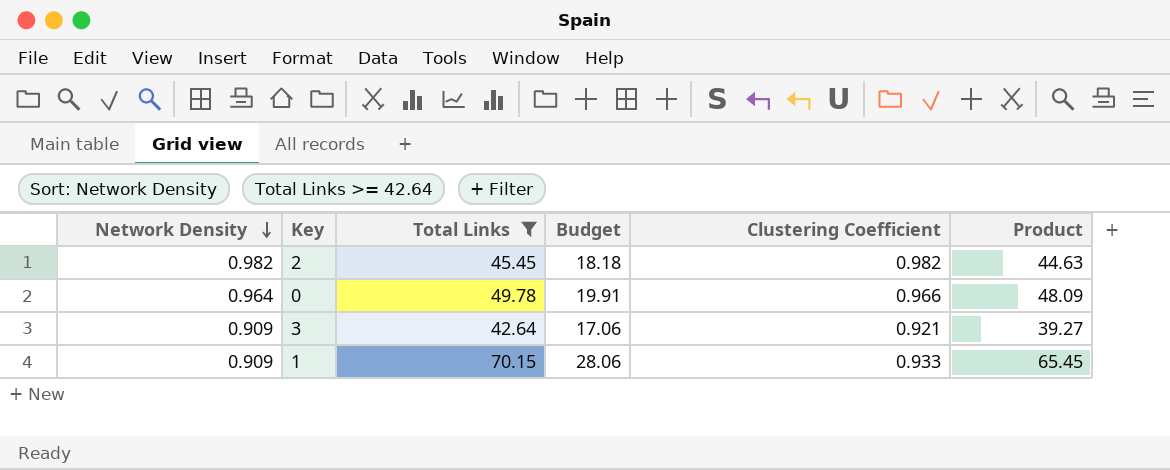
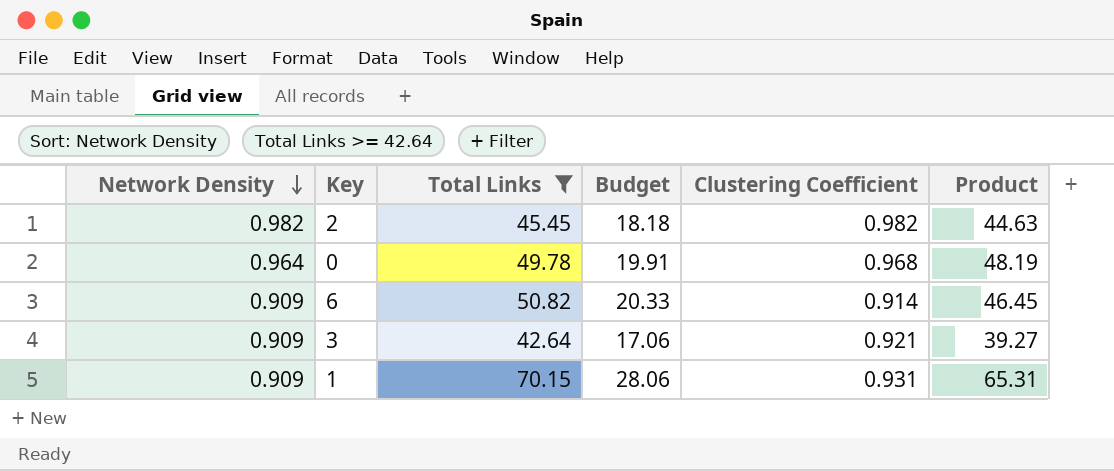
0 | Clustering Coefficient: 0.966 -> 0.968
0 | Product: 48.09 -> 48.19
row 6: none -> 0.909 | 50.82 | 20.33 | 0.914 | 46.45
1 | Clustering Coefficient: 0.933 -> 0.931
1 | Product: 65.45 -> 65.31

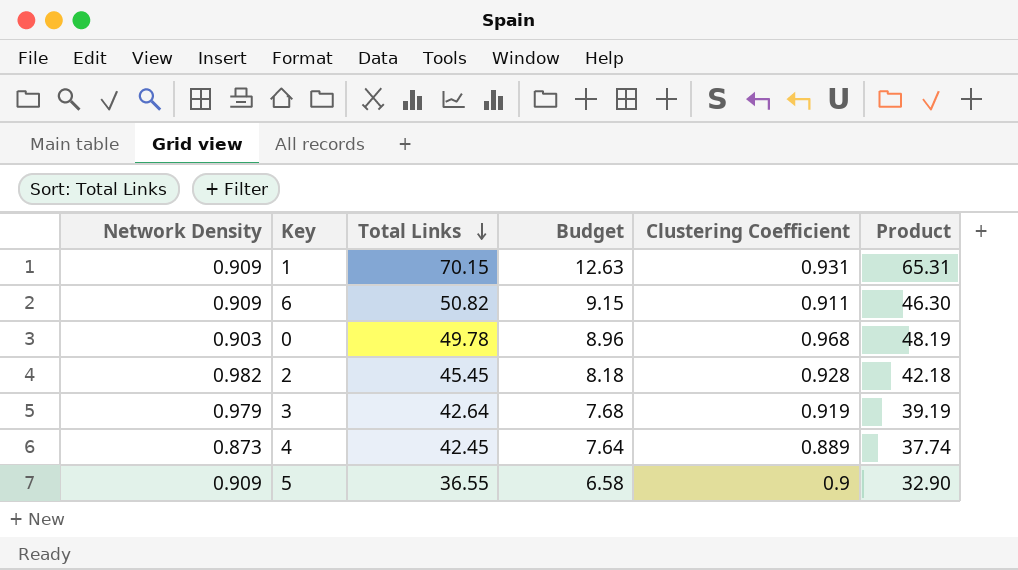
filter: Total Links >= 42.64 -> none
row order: Network Density descending -> Total Links descending
column Budget | formula: [Total Links] * 0.4 -> [Total Links] * 0.18
6 | Clustering Coefficient: 0.914 -> 0.911
6 | Product: 46.45 -> 46.30
0 | Network Density: 0.964 -> 0.903
2 | Clustering Coefficient: 0.982 -> 0.928
2 | Product: 44.63 -> 42.18
3 | Network Density: 0.909 -> 0.979
3 | Clustering Coefficient: 0.921 -> 0.919
3 | Product: 39.27 -> 39.19

